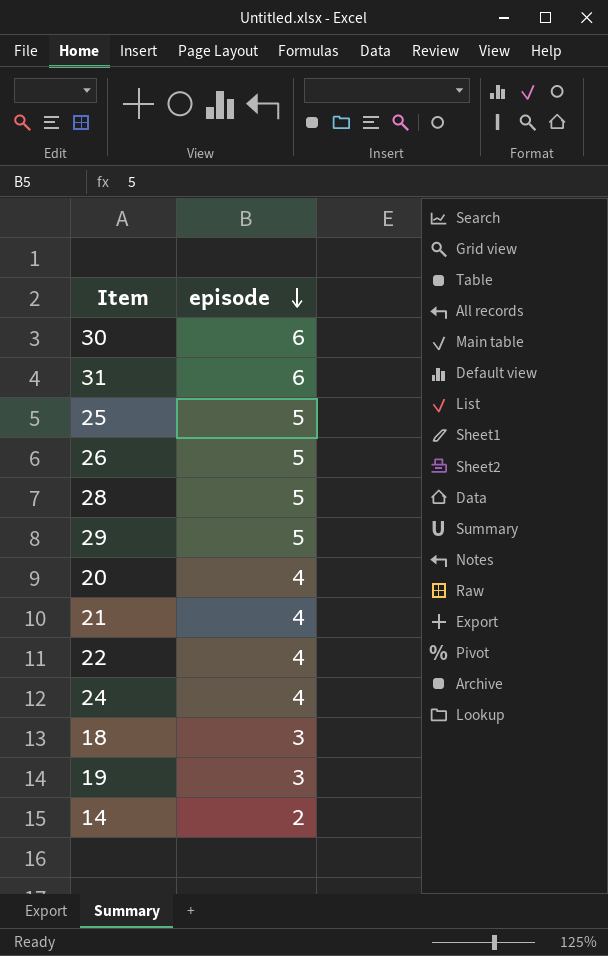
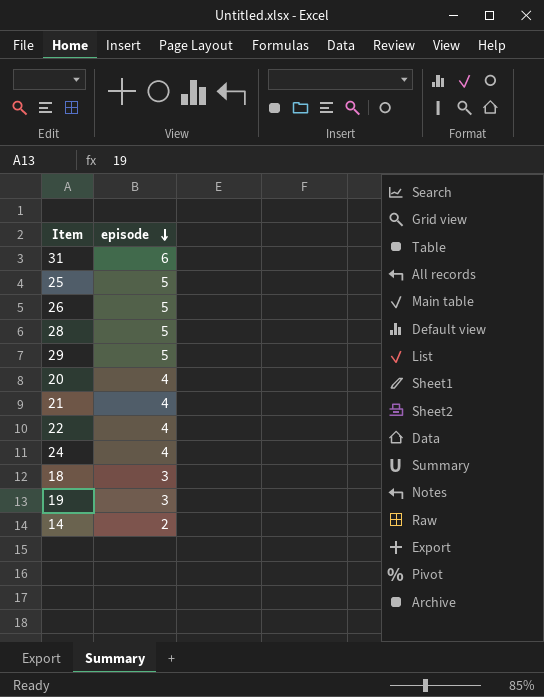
row 30: 6 -> none

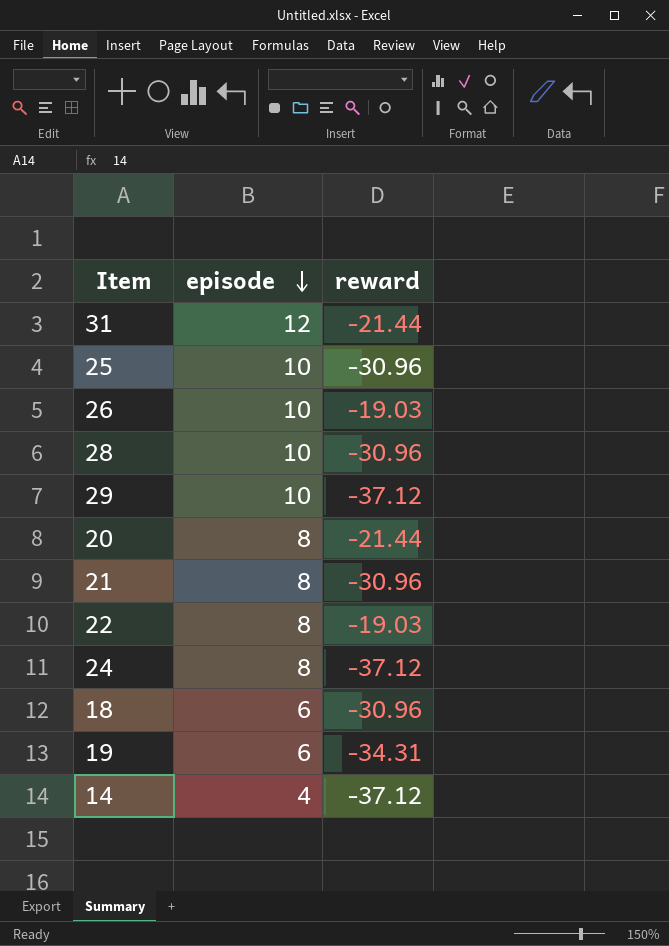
column reward | position: none -> 3
31 | episode: 6 -> 12
25 | episode: 5 -> 10
26 | episode: 5 -> 10
28 | episode: 5 -> 10
29 | episode: 5 -> 10
20 | episode: 4 -> 8
21 | episode: 4 -> 8
22 | episode: 4 -> 8
24 | episode: 4 -> 8
18 | episode: 3 -> 6
19 | episode: 3 -> 6
14 | episode: 2 -> 4

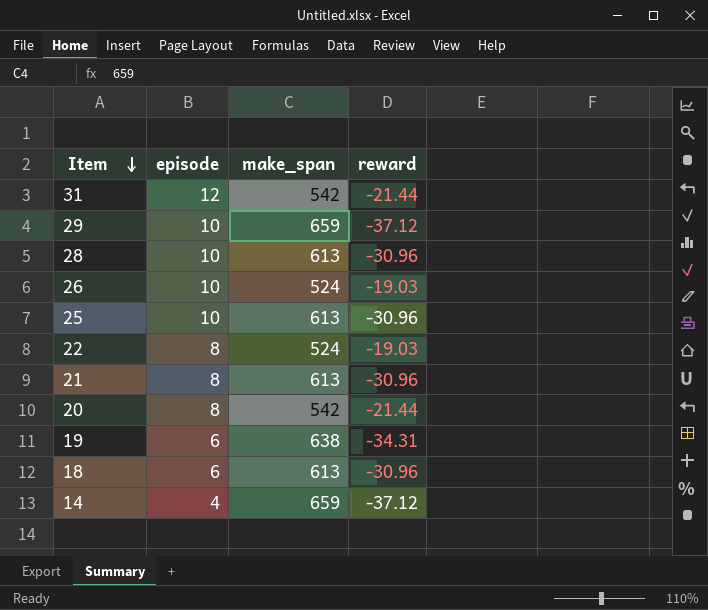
row order: episode descending -> Item descending
column make_span | position: none -> 3
row 24: 8 | -37.12 -> none

